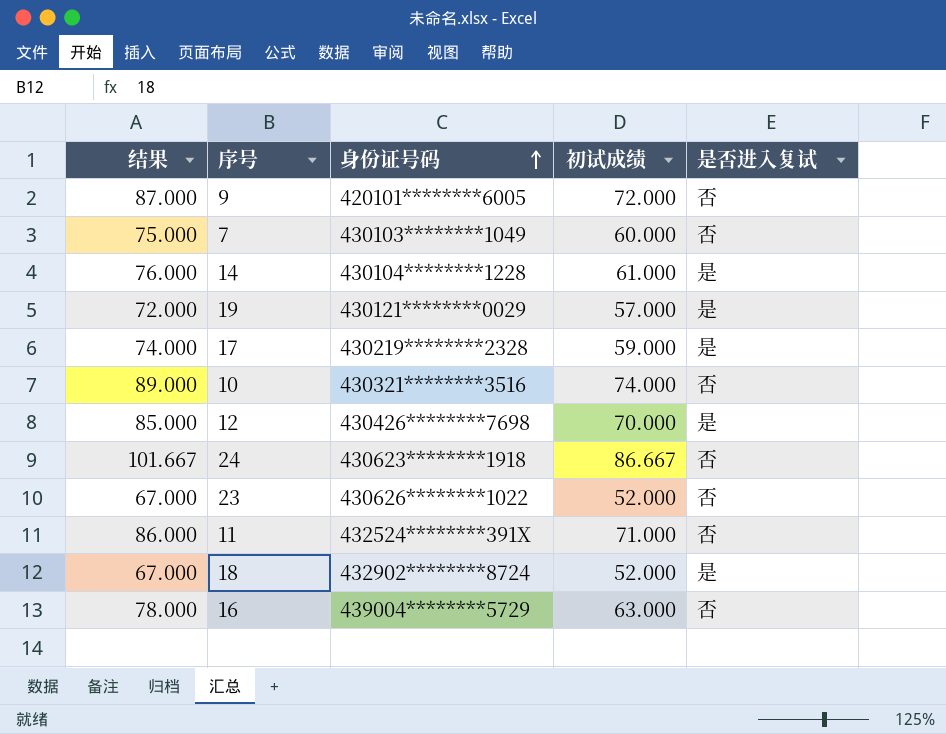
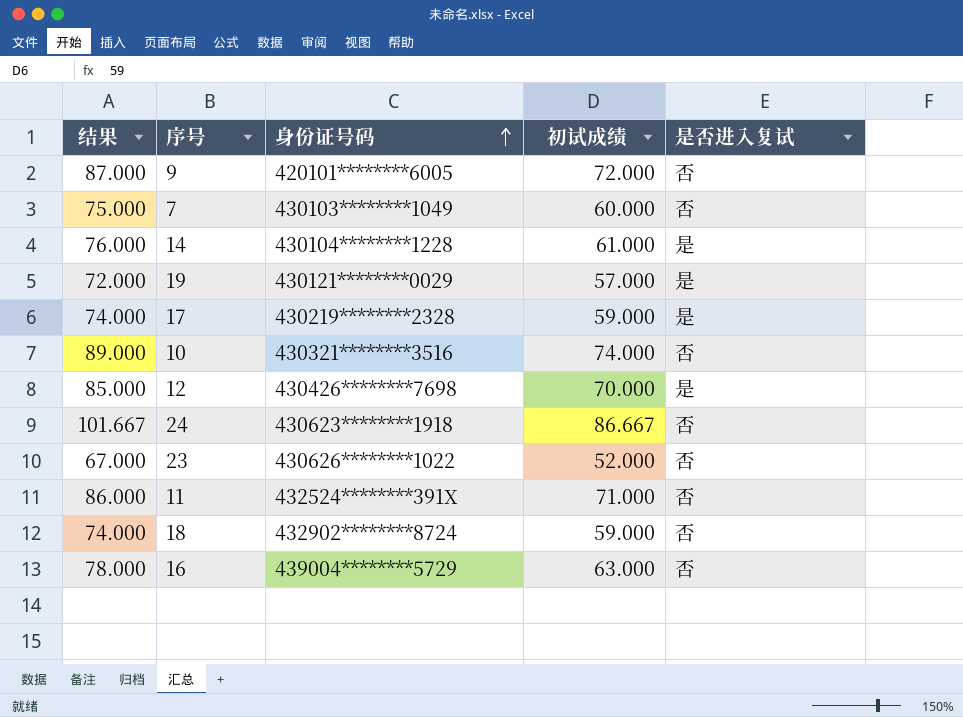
18 | 结果: 67.000 -> 74.000
18 | 初试成绩: 52.000 -> 59.000
18 | 是否进入复试: 是 -> 否

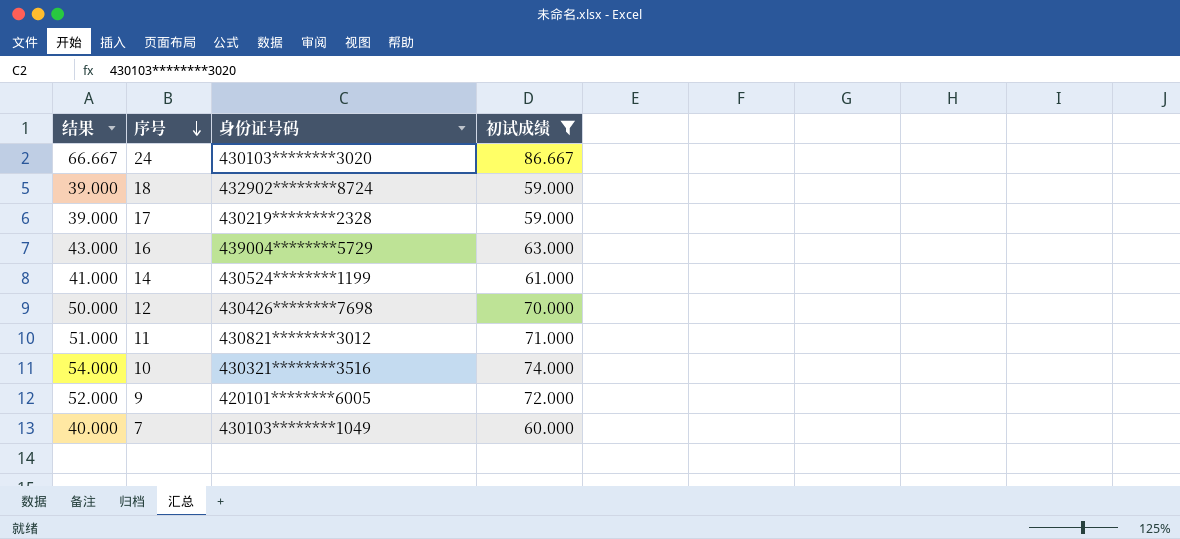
filter: none -> 初试成绩 >= 59.000
row order: 身份证号码 ascending -> 序号 descending
column 是否进入复试 | position: 5 -> none
column 结果 | formula: [初试成绩] + 15 -> [初试成绩] - 20
24 | 身份证号码: 430623********1918 -> 430103********3020
14 | 身份证号码: 430104********1228 -> 430524********1199
11 | 身份证号码: 432524********391X -> 430821********3012

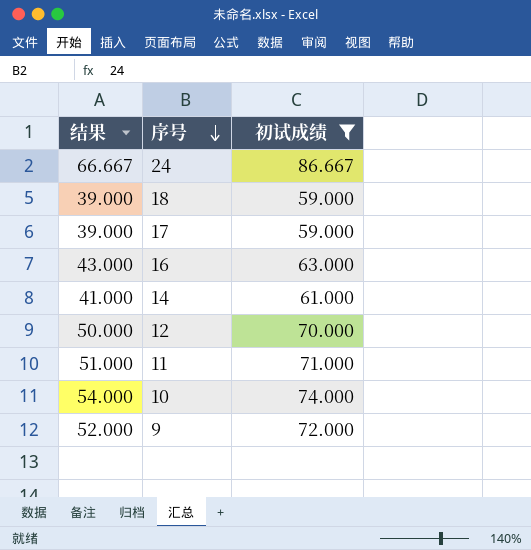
column 身份证号码 | position: 3 -> none
row 7: 40.000 | 430103********1049 | 60.000 -> none

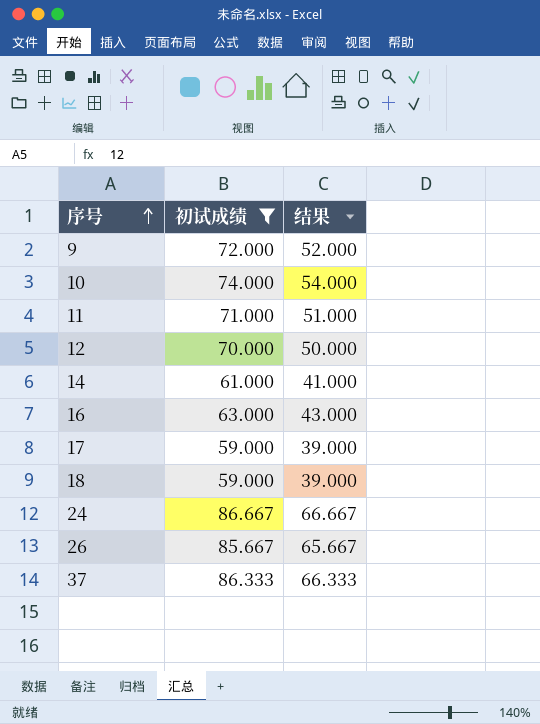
row order: 序号 descending -> 序号 ascending
column 结果 | position: 1 -> 3
row 26: none -> 85.667 | 65.667
row 37: none -> 86.333 | 66.333

